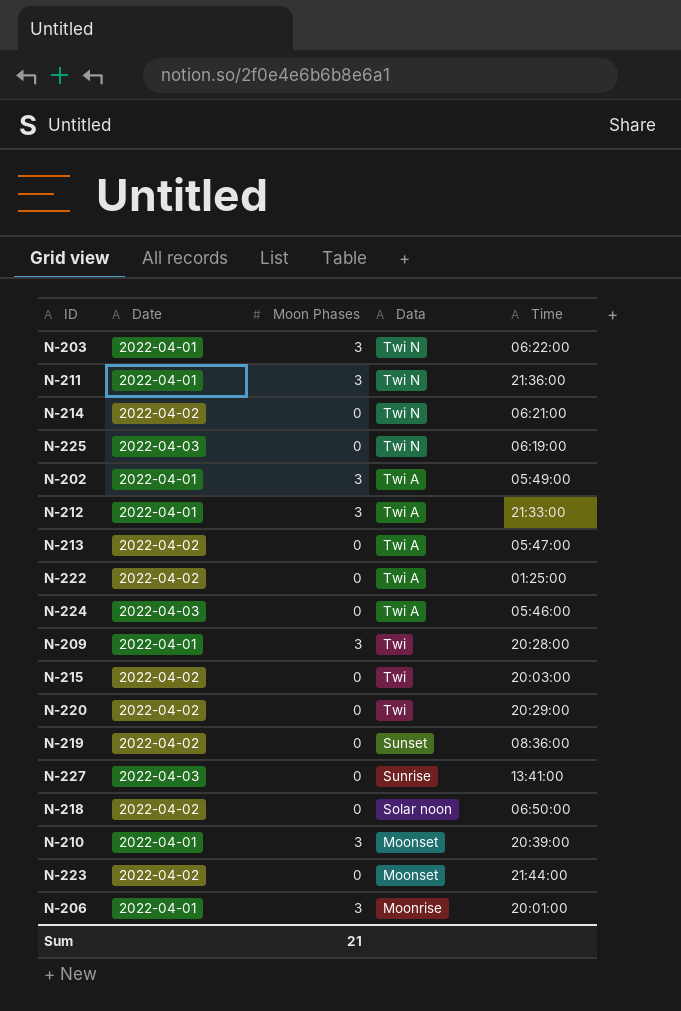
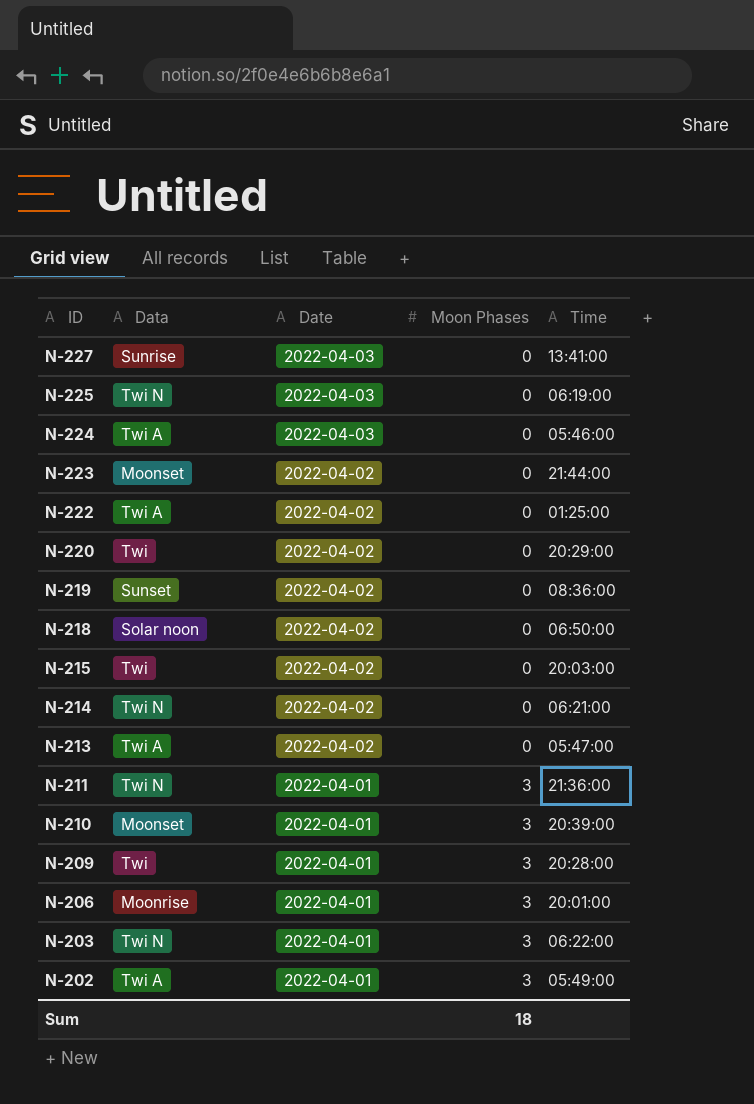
row order: Data descending -> ID descending
column Data | position: 4 -> 2
row N-212: 2022-04-01 | 3 | Twi A | 21:33:00 -> none
Sum | Moon Phases: 21 -> 18

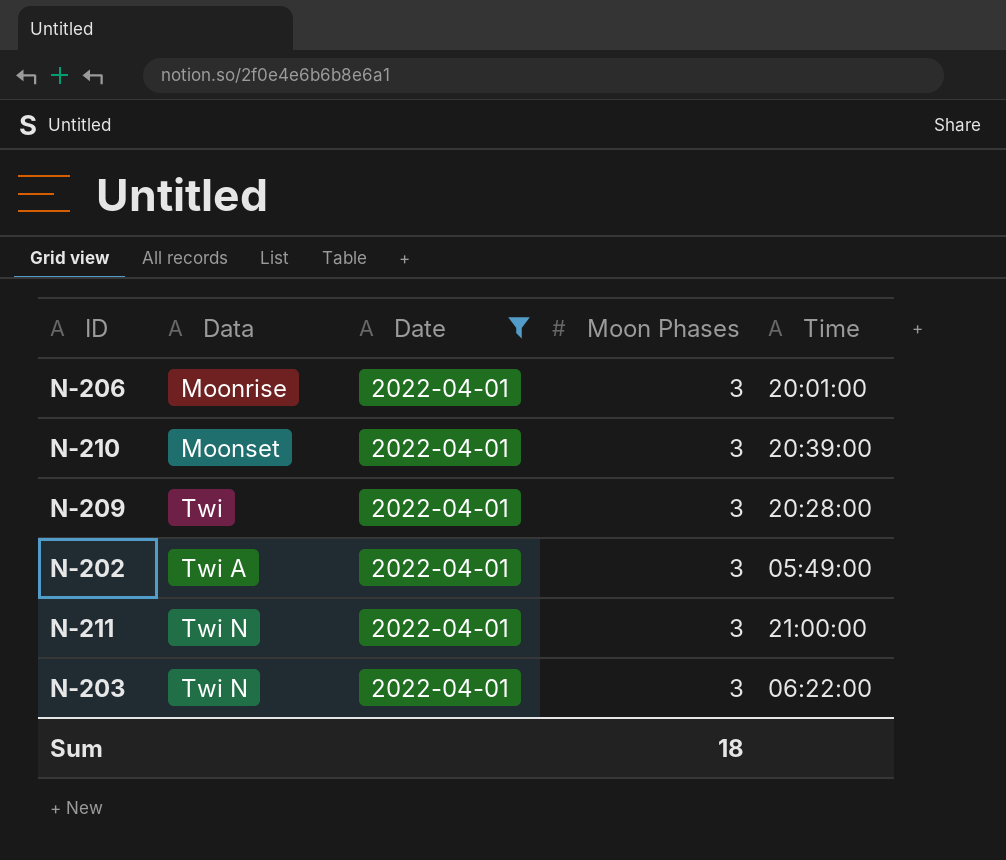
filter: none -> Date = 2022-04-01
row order: ID descending -> Data ascending
N-211 | Time: 21:36:00 -> 21:00:00

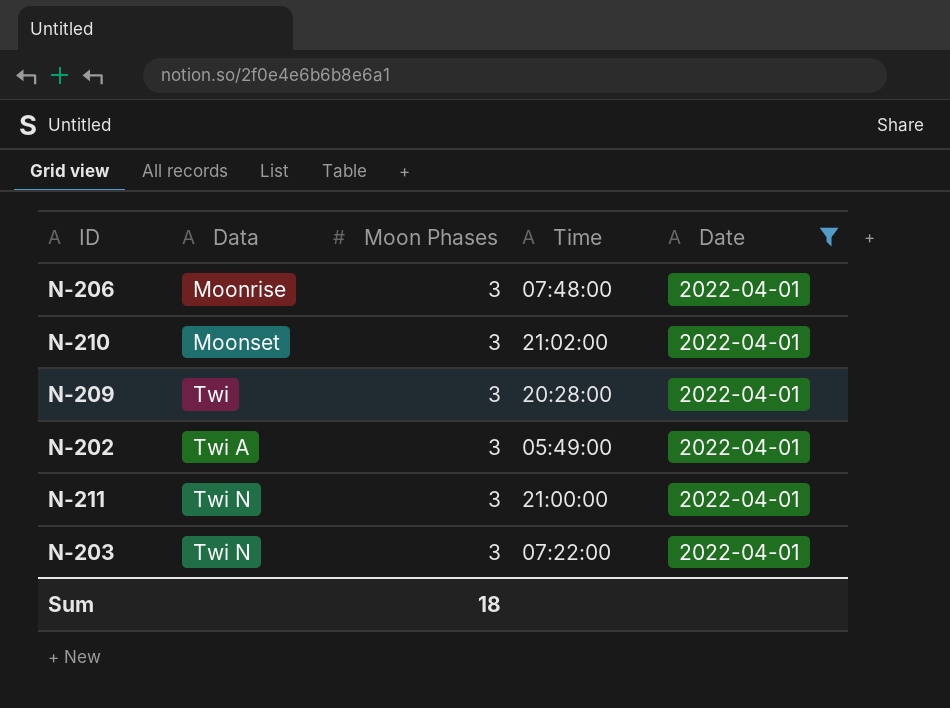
column Date | position: 3 -> 5
N-206 | Time: 20:01:00 -> 07:48:00
N-210 | Time: 20:39:00 -> 21:02:00
N-203 | Time: 06:22:00 -> 07:22:00

